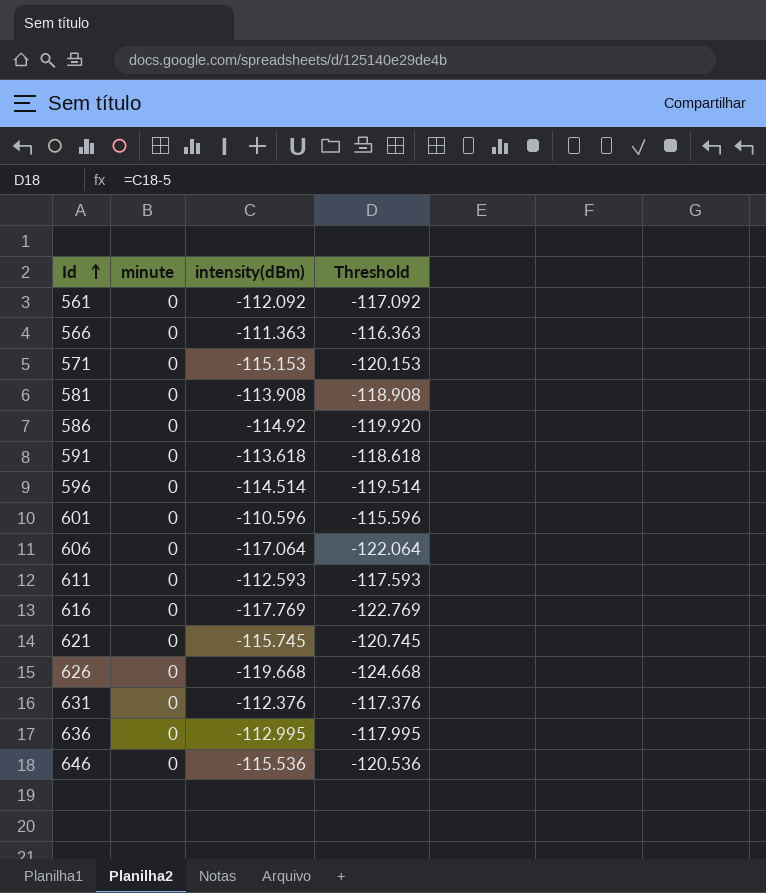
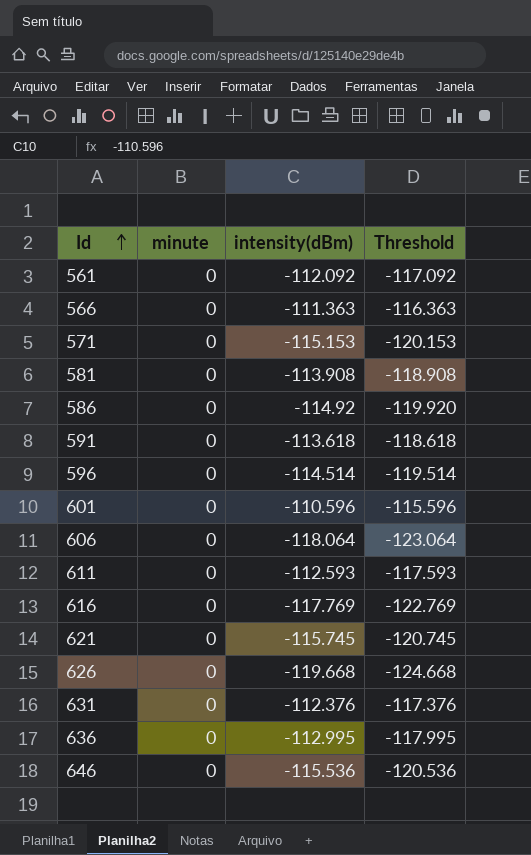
606 | intensity(dBm): -117.064 -> -118.064
606 | Threshold: -122.064 -> -123.064

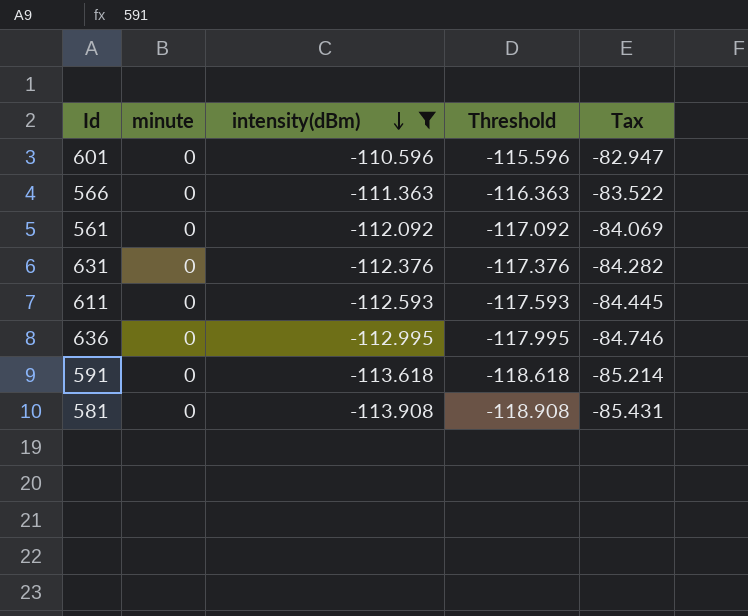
filter: none -> intensity(dBm) >= -113.908
row order: Id ascending -> intensity(dBm) descending
column Tax | formula: none -> [intensity(dBm)] * 0.75

